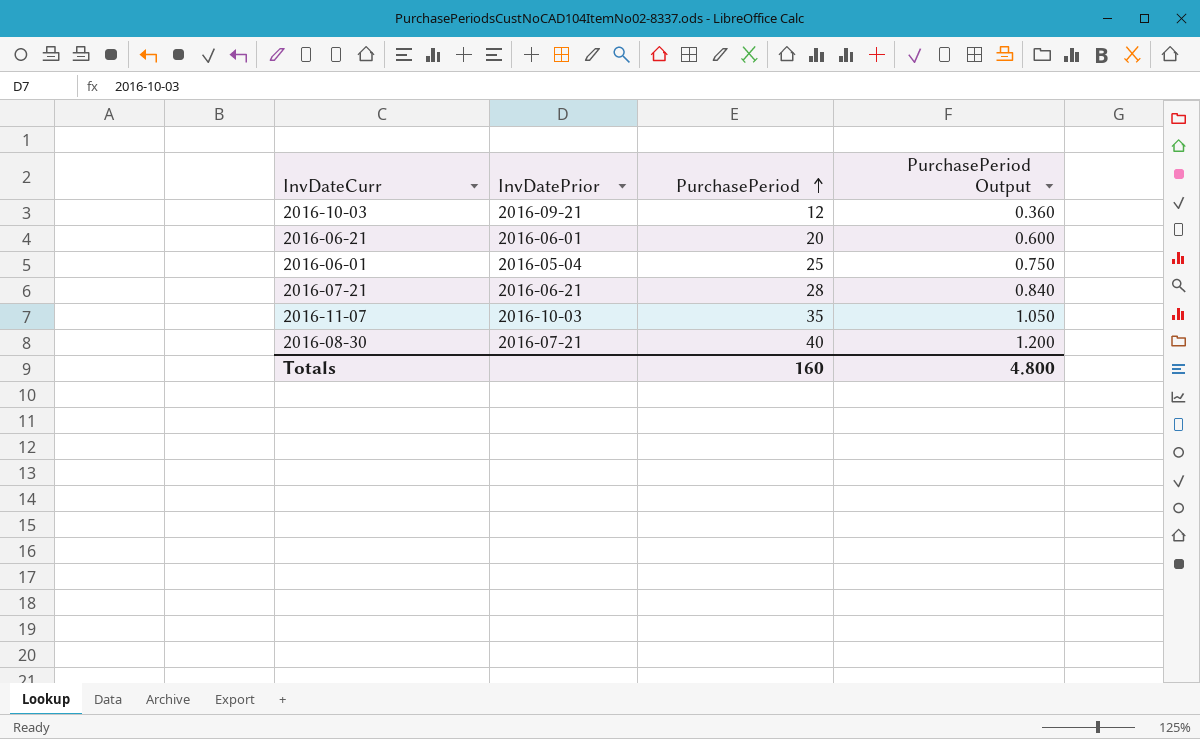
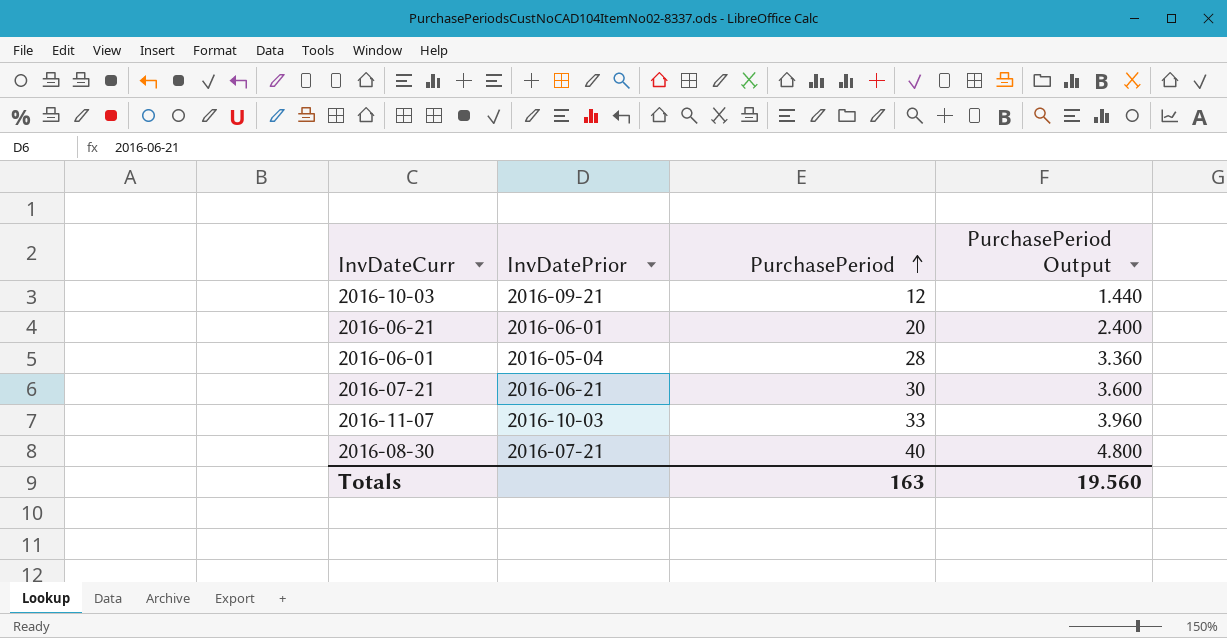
column PurchasePeriod Output | formula: [PurchasePeriod] * 0.03 -> [PurchasePeriod] * 0.12
2016-06-01 | PurchasePeriod: 25 -> 28
2016-07-21 | PurchasePeriod: 28 -> 30
2016-11-07 | PurchasePeriod: 35 -> 33
Totals | PurchasePeriod: 160 -> 163
Totals | PurchasePeriod Output: 4.800 -> 19.560

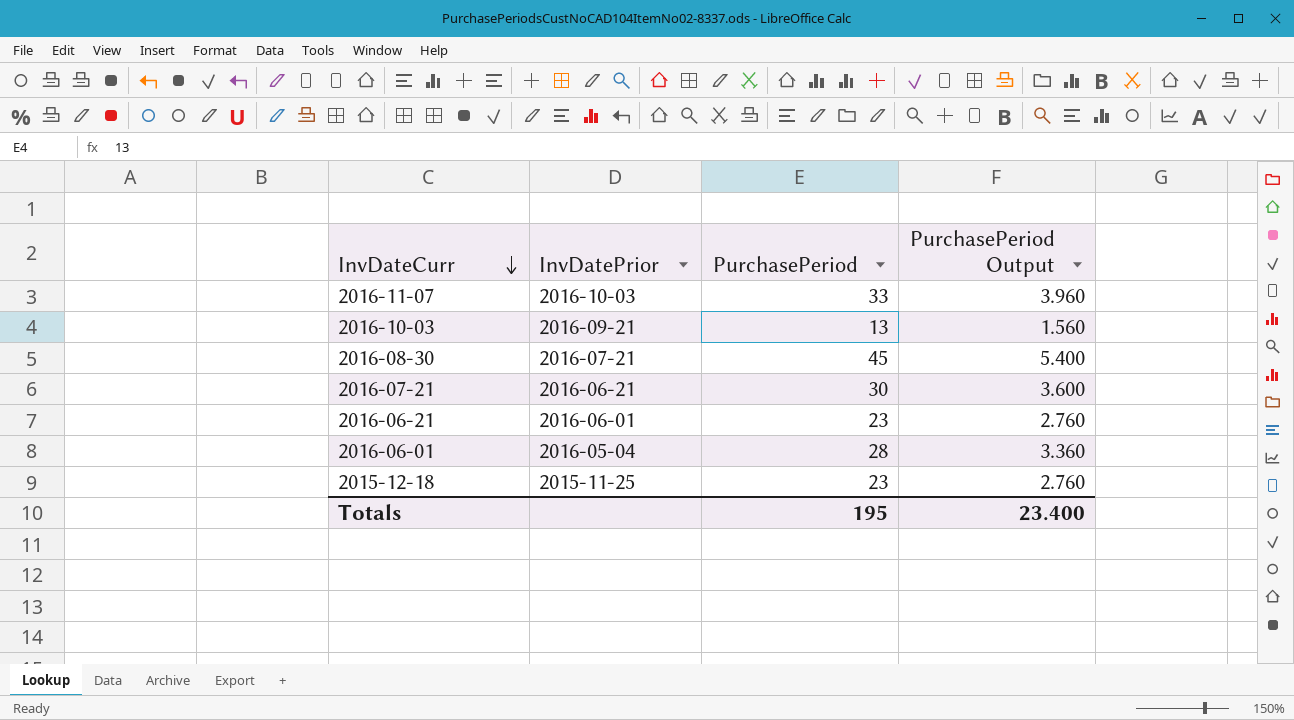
row order: PurchasePeriod ascending -> InvDateCurr descending
2016-10-03 | PurchasePeriod: 12 -> 13
2016-10-03 | PurchasePeriod Output: 1.440 -> 1.560
2016-08-30 | PurchasePeriod: 40 -> 45
2016-08-30 | PurchasePeriod Output: 4.800 -> 5.400
2016-06-21 | PurchasePeriod: 20 -> 23
2016-06-21 | PurchasePeriod Output: 2.400 -> 2.760
row 2015-12-18: none -> 2015-11-25 | 23 | 2.760
Totals | PurchasePeriod: 163 -> 195
Totals | PurchasePeriod Output: 19.560 -> 23.400

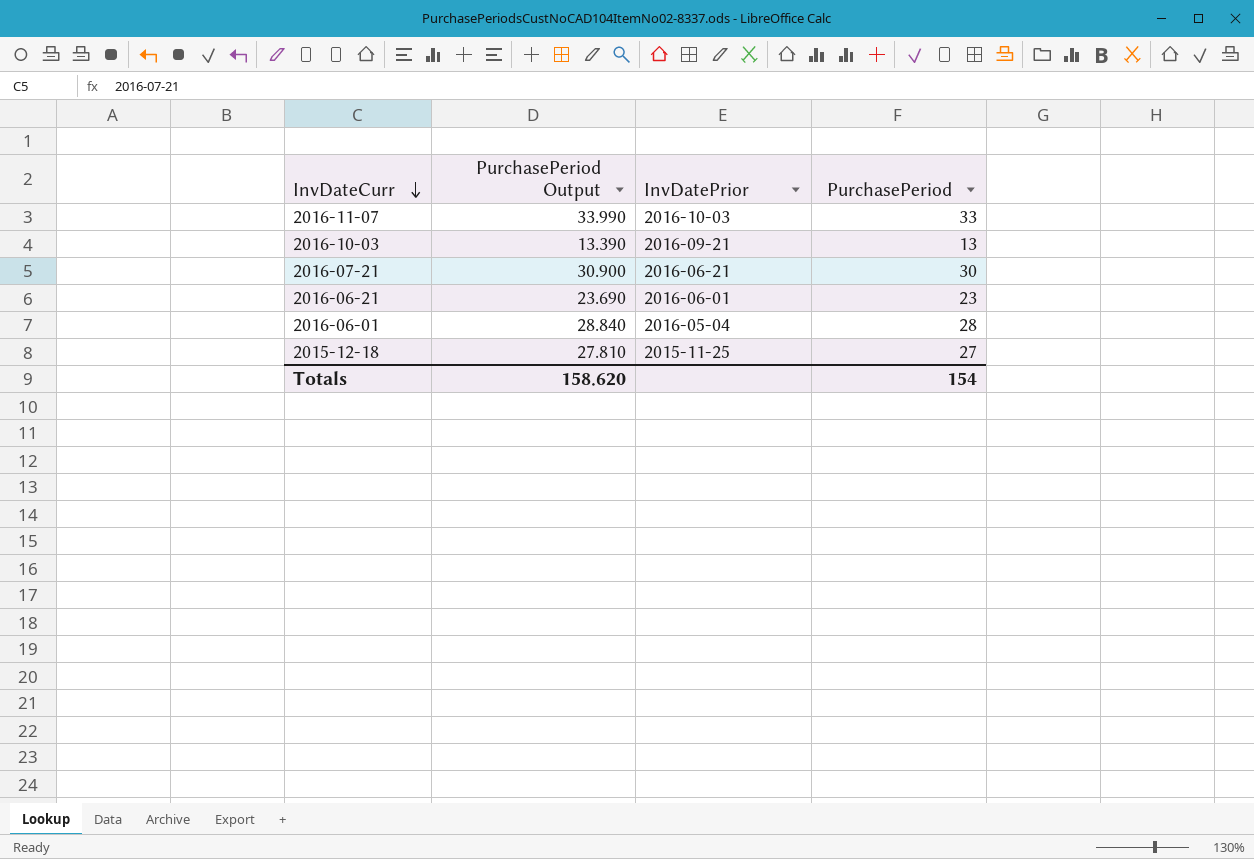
column PurchasePeriod Output | formula: [PurchasePeriod] * 0.12 -> [PurchasePeriod] * 1.03
column PurchasePeriod Output | position: 4 -> 2
row 2016-08-30: 2016-07-21 | 45 | 5.400 -> none
2015-12-18 | PurchasePeriod: 23 -> 27
Totals | PurchasePeriod Output: 23.400 -> 158.620
Totals | PurchasePeriod: 195 -> 154

